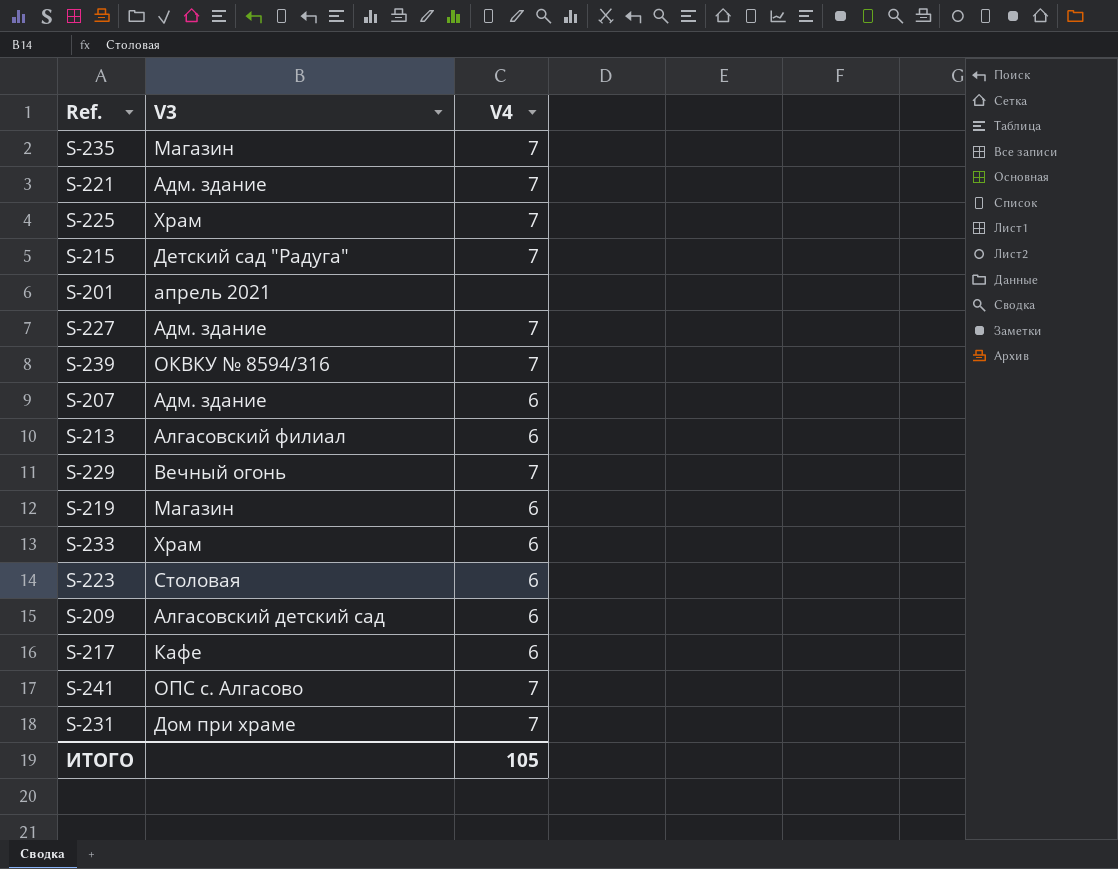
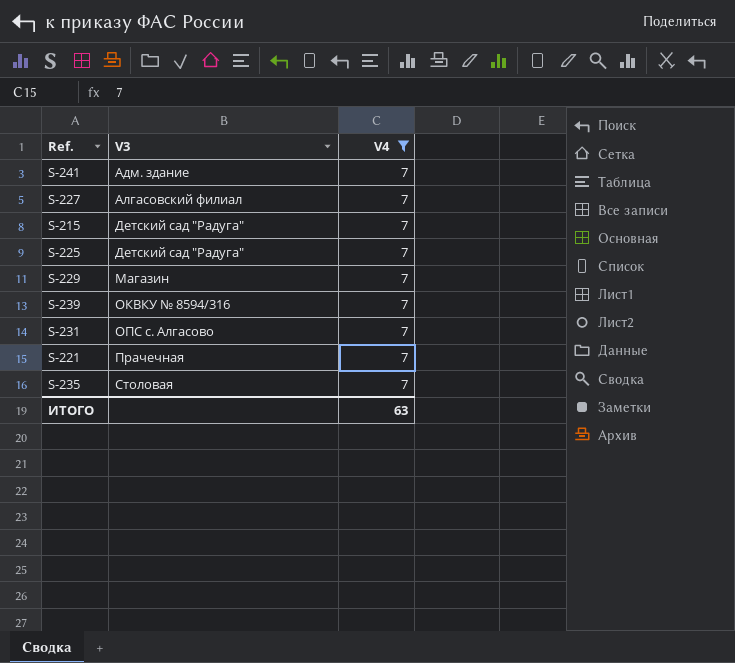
filter: none -> V4 = 7
row order: none -> V3 ascending
S-241 | V3: ОПС с. Алгасово -> Адм. здание
S-227 | V3: Адм. здание -> Алгасовский филиал
S-225 | V3: Храм -> Детский сад "Радуга"
S-229 | V3: Вечный огонь -> Магазин
S-231 | V3: Дом при храме -> ОПС с. Алгасово
S-221 | V3: Адм. здание -> Прачечная
S-235 | V3: Магазин -> Столовая
ИТОГО | V4: 105 -> 63

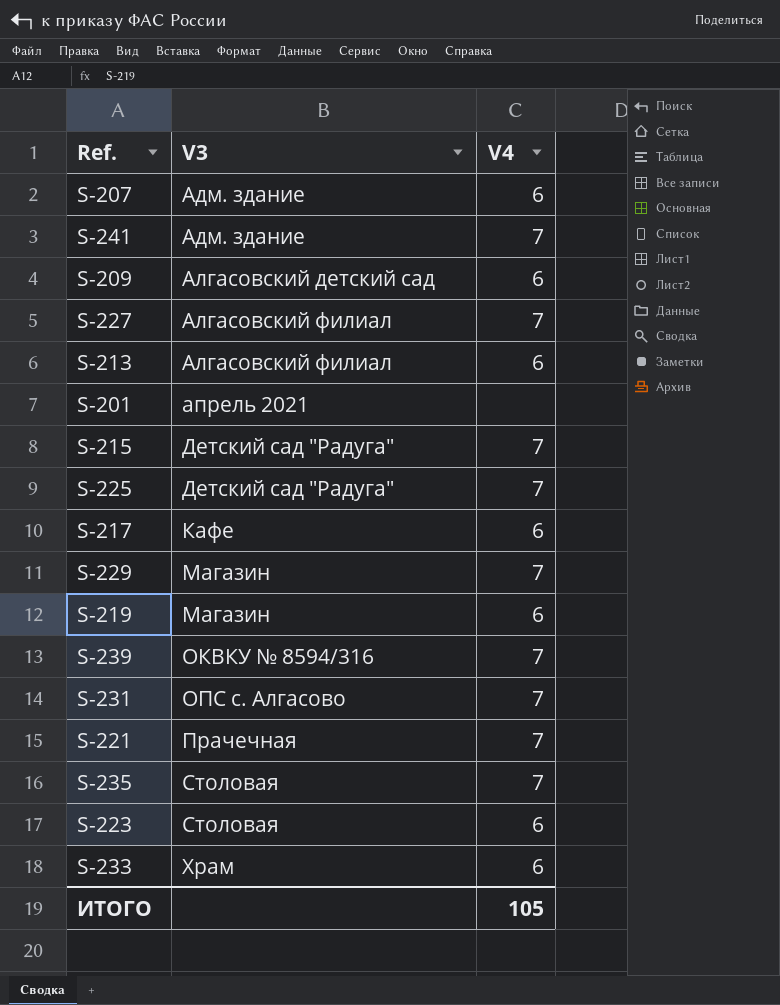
filter: V4 = 7 -> none
ИТОГО | V4: 63 -> 105

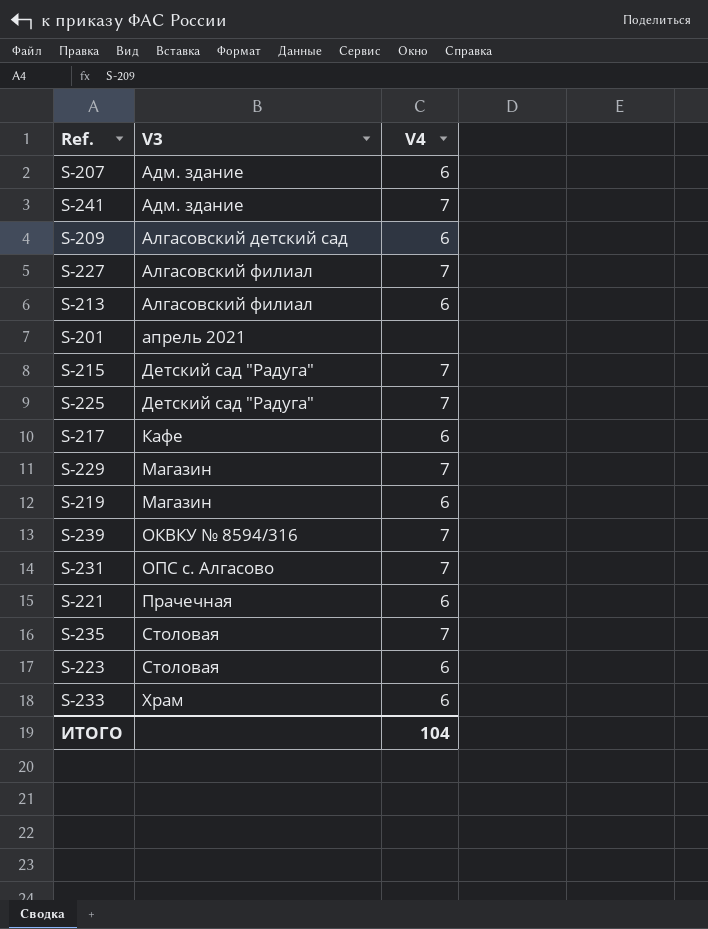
S-221 | V4: 7 -> 6
ИТОГО | V4: 105 -> 104

